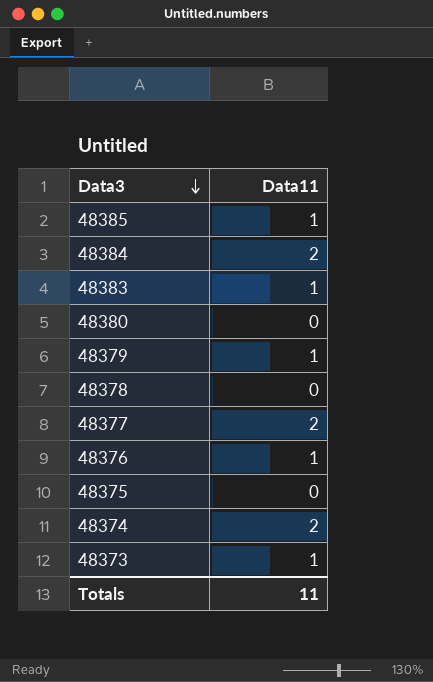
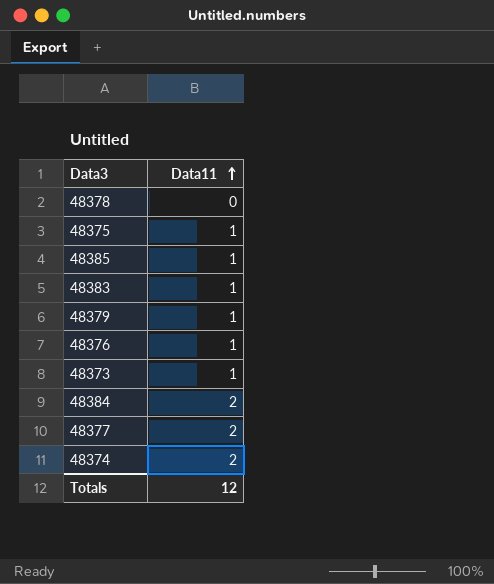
row order: Data3 descending -> Data11 ascending
row 48380: 0 -> none
48375 | Data11: 0 -> 1
Totals | Data11: 11 -> 12

